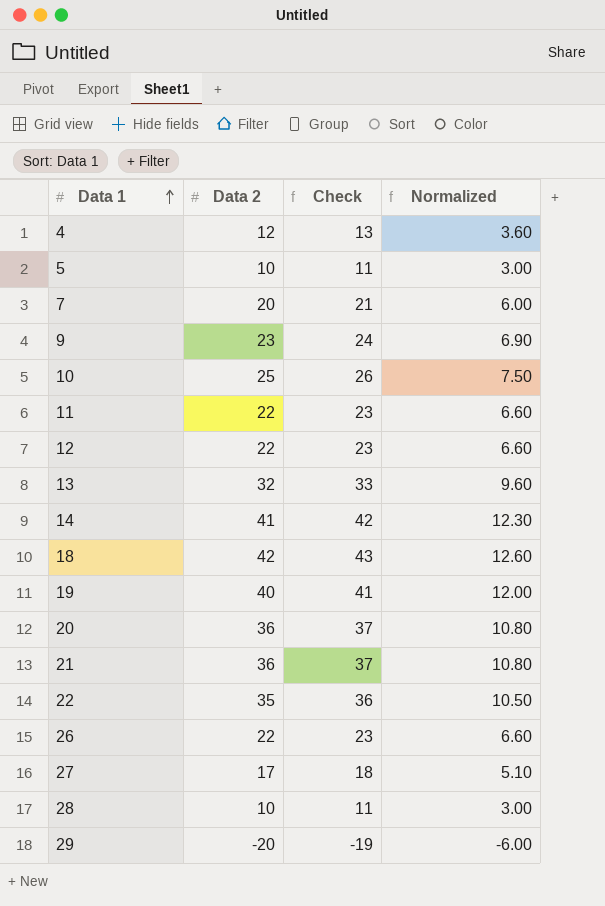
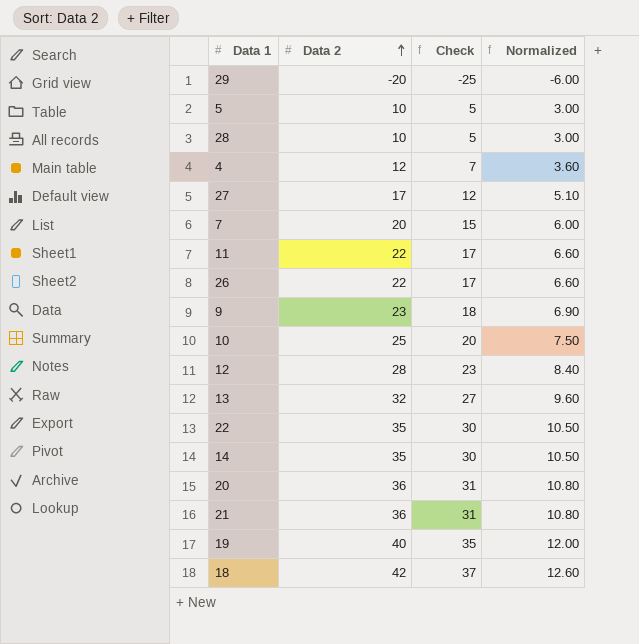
row order: Data 1 ascending -> Data 2 ascending
column Check | formula: [Data 2] + 1 -> [Data 2] - 5
12 | Data 2: 22 -> 28
12 | Normalized: 6.60 -> 8.40
14 | Data 2: 41 -> 35
14 | Normalized: 12.30 -> 10.50

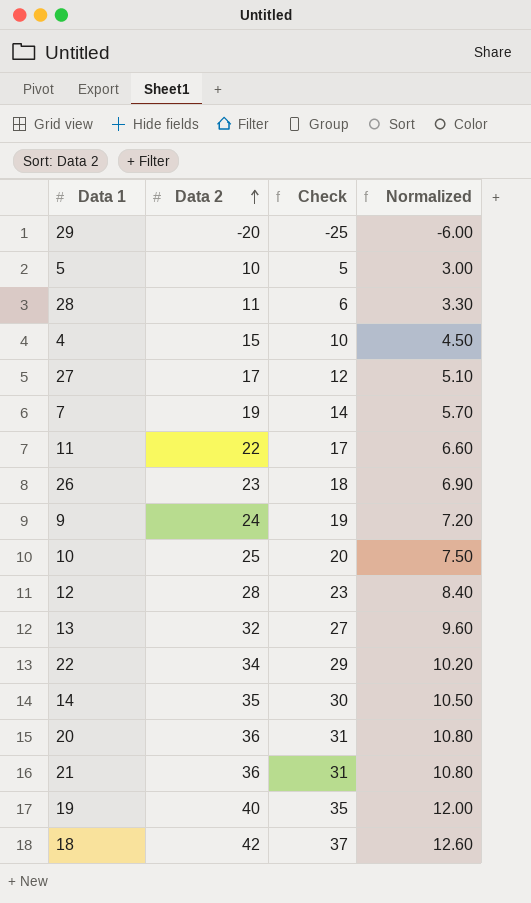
28 | Data 2: 10 -> 11
28 | Check: 5 -> 6
28 | Normalized: 3.00 -> 3.30
4 | Data 2: 12 -> 15
4 | Check: 7 -> 10
4 | Normalized: 3.60 -> 4.50
7 | Data 2: 20 -> 19
7 | Check: 15 -> 14
7 | Normalized: 6.00 -> 5.70
26 | Data 2: 22 -> 23
26 | Check: 17 -> 18
26 | Normalized: 6.60 -> 6.90
9 | Data 2: 23 -> 24
9 | Check: 18 -> 19
9 | Normalized: 6.90 -> 7.20
22 | Data 2: 35 -> 34
22 | Check: 30 -> 29
22 | Normalized: 10.50 -> 10.20

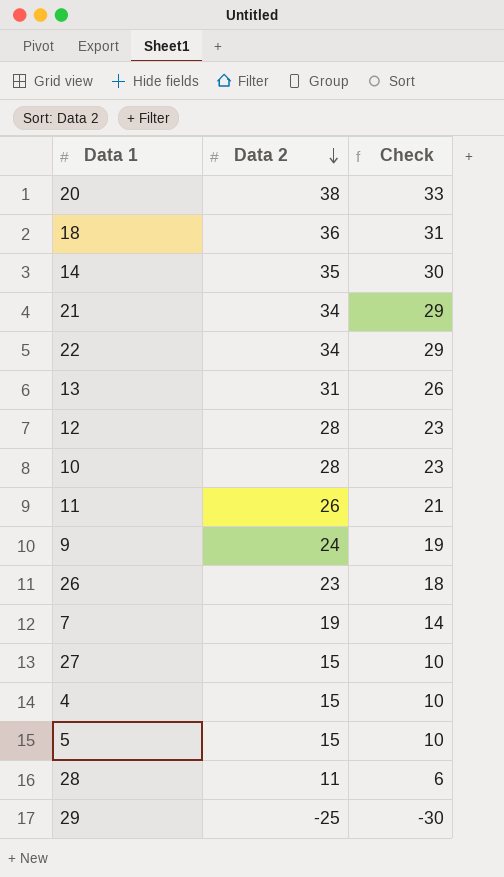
row order: Data 2 ascending -> Data 2 descending
column Normalized | formula: [Data 2] * 0.3 -> none
row 19: 40 | 35 | 12.00 -> none
20 | Data 2: 36 -> 38
20 | Check: 31 -> 33
18 | Data 2: 42 -> 36
18 | Check: 37 -> 31
21 | Data 2: 36 -> 34
21 | Check: 31 -> 29
13 | Data 2: 32 -> 31
13 | Check: 27 -> 26
10 | Data 2: 25 -> 28
10 | Check: 20 -> 23
11 | Data 2: 22 -> 26
11 | Check: 17 -> 21
27 | Data 2: 17 -> 15
27 | Check: 12 -> 10
5 | Data 2: 10 -> 15
5 | Check: 5 -> 10
29 | Data 2: -20 -> -25
29 | Check: -25 -> -30

